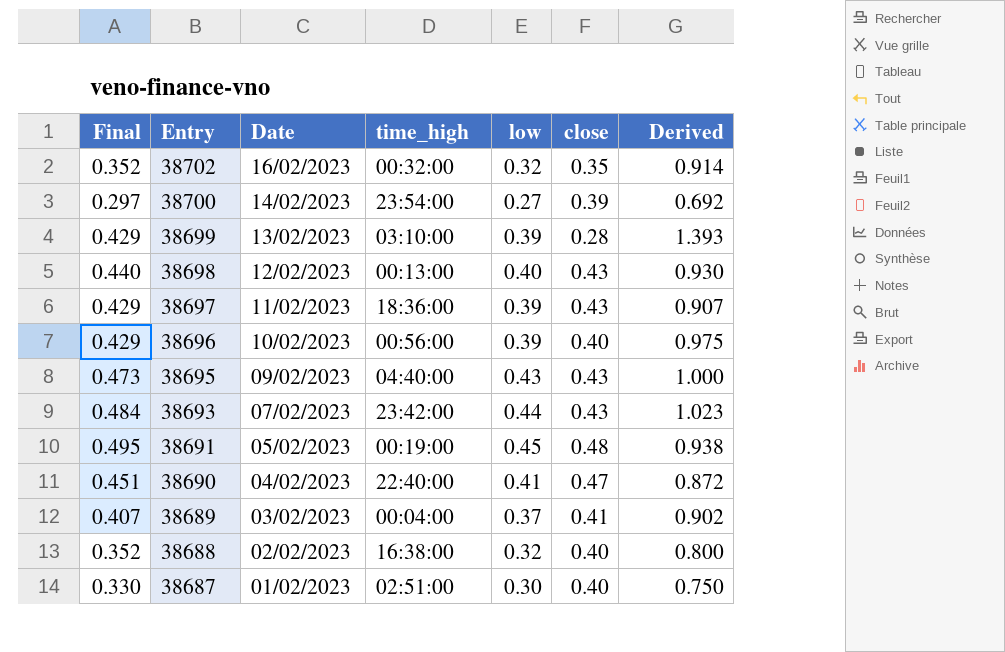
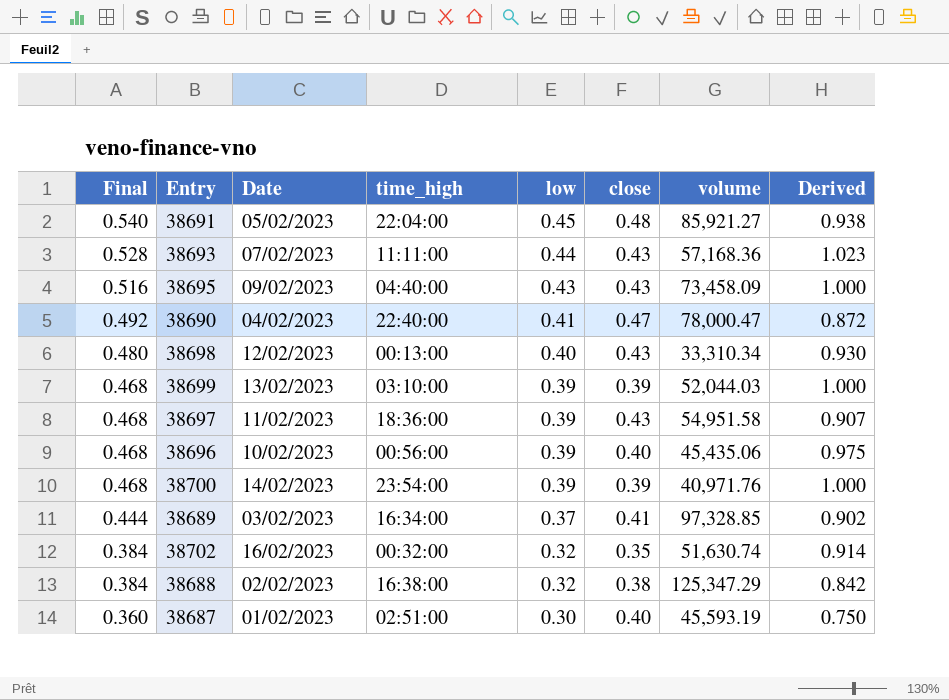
row order: Entry descending -> Final descending
column Final | formula: [low] * 1.1 -> [low] * 1.2
column volume | position: none -> 7
38691 | time_high: 00:19:00 -> 22:04:00
38693 | time_high: 23:42:00 -> 11:11:00
38699 | close: 0.28 -> 0.39
38699 | Derived: 1.393 -> 1.000
38700 | low: 0.27 -> 0.39
38700 | Derived: 0.692 -> 1.000
38689 | time_high: 00:04:00 -> 16:34:00
38688 | close: 0.40 -> 0.38
38688 | Derived: 0.800 -> 0.842

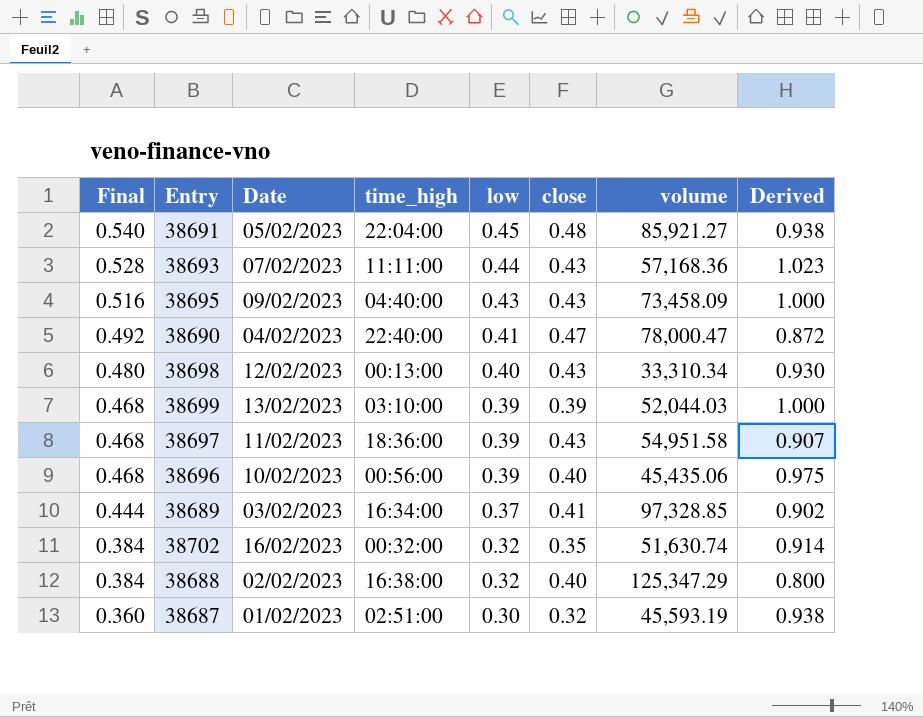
row 38700: 0.468 | 14/02/2023 | 23:54:00 | 0.39 | 0.39 | 40,971.76 | 1.000 -> none
38688 | close: 0.38 -> 0.40
38688 | Derived: 0.842 -> 0.800
38687 | close: 0.40 -> 0.32
38687 | Derived: 0.750 -> 0.938

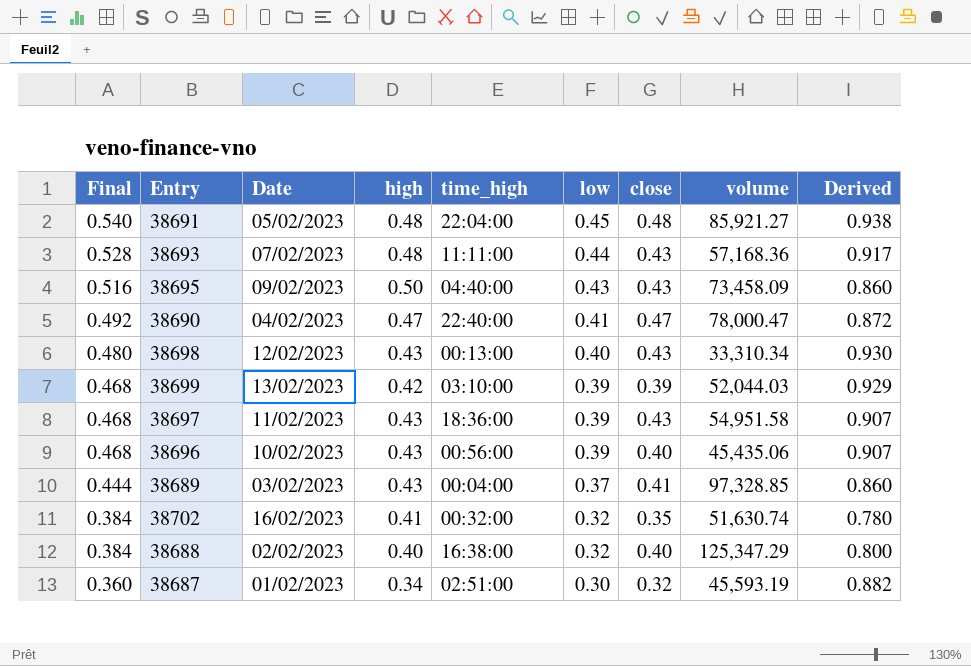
column high | position: none -> 4
column Derived | formula: [low] / [close] -> [low] / [high]
38689 | time_high: 16:34:00 -> 00:04:00

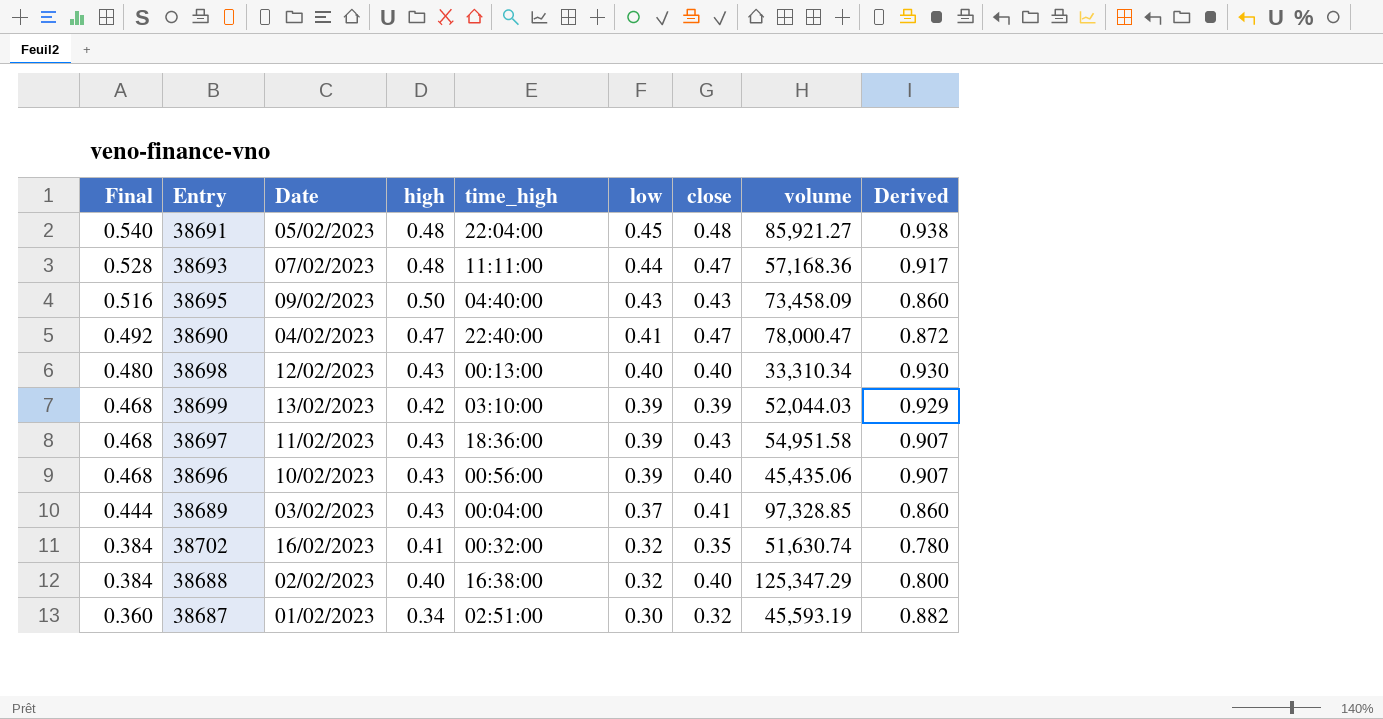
38693 | close: 0.43 -> 0.47
38698 | close: 0.43 -> 0.40

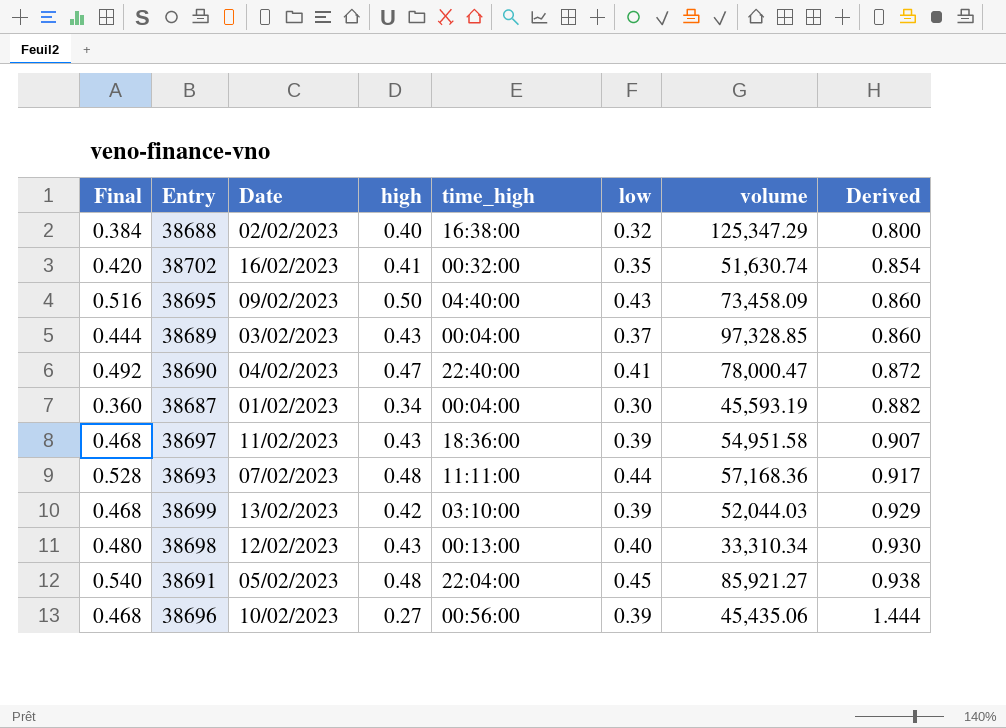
row order: Final descending -> Derived ascending
column close | position: 7 -> none
38702 | Final: 0.384 -> 0.420
38702 | low: 0.32 -> 0.35
38702 | Derived: 0.780 -> 0.854
38687 | time_high: 02:51:00 -> 00:04:00
38696 | high: 0.43 -> 0.27
38696 | Derived: 0.907 -> 1.444

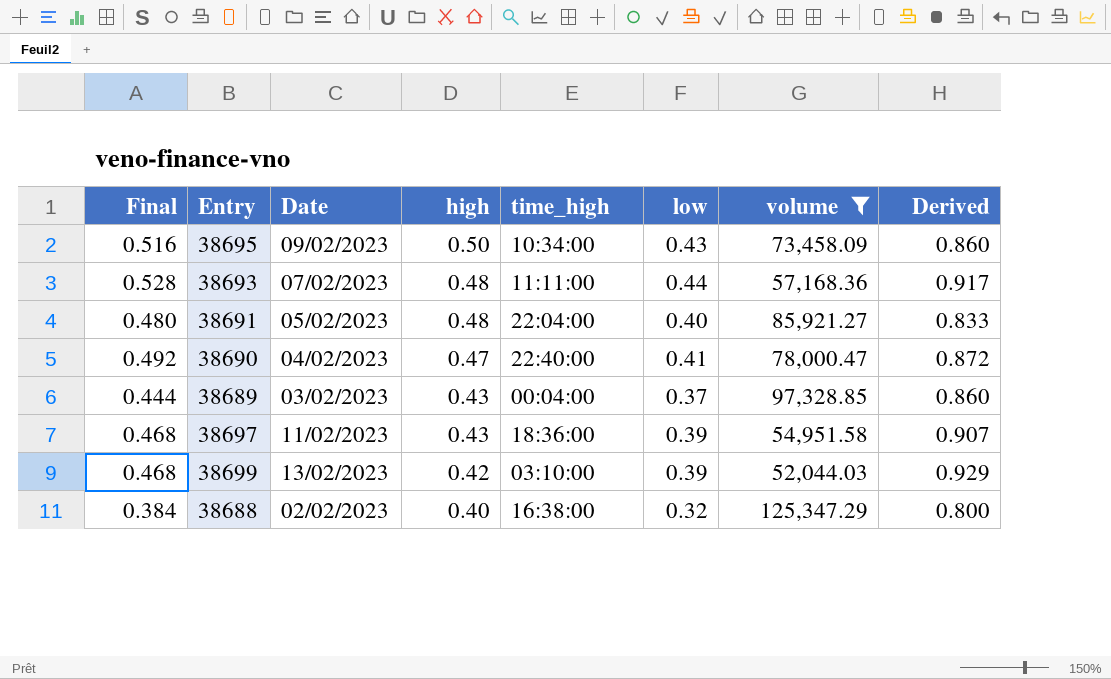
filter: none -> volume >= 52,044.03
row order: Derived ascending -> high descending
38695 | time_high: 04:40:00 -> 10:34:00
38691 | Final: 0.540 -> 0.480
38691 | low: 0.45 -> 0.40
38691 | Derived: 0.938 -> 0.833

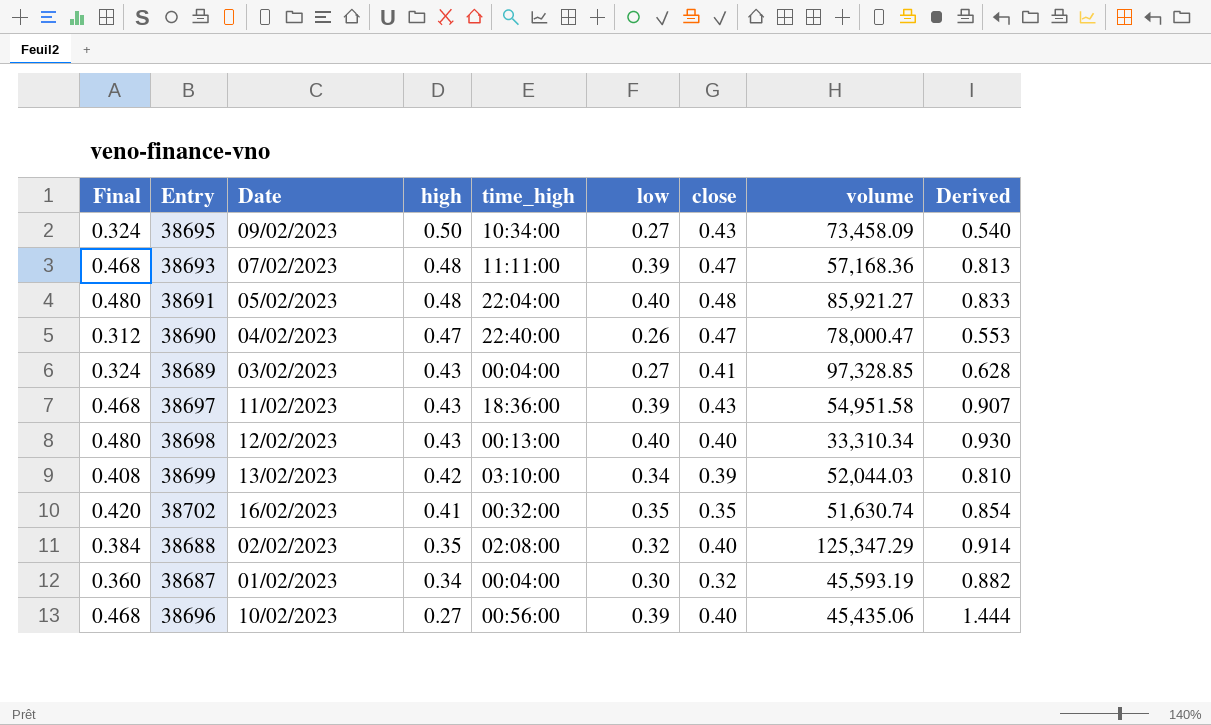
filter: volume >= 52,044.03 -> none
column close | position: none -> 7
38695 | Final: 0.516 -> 0.324
38695 | low: 0.43 -> 0.27
38695 | Derived: 0.860 -> 0.540
38693 | Final: 0.528 -> 0.468
38693 | low: 0.44 -> 0.39
38693 | Derived: 0.917 -> 0.813
38690 | Final: 0.492 -> 0.312
38690 | low: 0.41 -> 0.26
38690 | Derived: 0.872 -> 0.553
38689 | Final: 0.444 -> 0.324
38689 | low: 0.37 -> 0.27
38689 | Derived: 0.860 -> 0.628
38699 | Final: 0.468 -> 0.408
38699 | low: 0.39 -> 0.34
38699 | Derived: 0.929 -> 0.810
38688 | high: 0.40 -> 0.35
38688 | time_high: 16:38:00 -> 02:08:00
38688 | Derived: 0.800 -> 0.914

